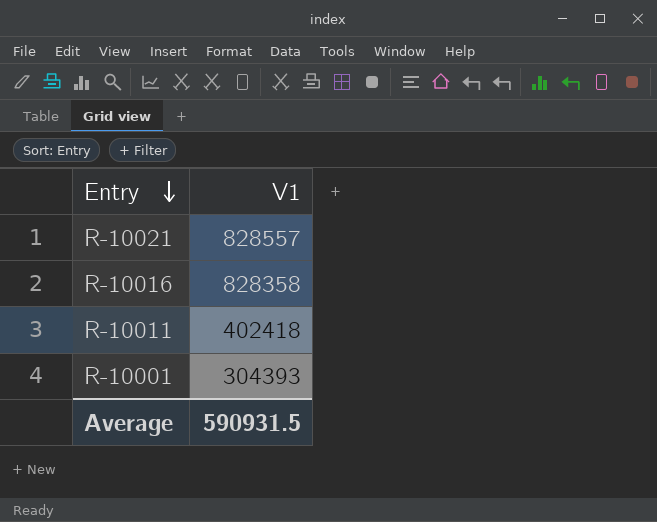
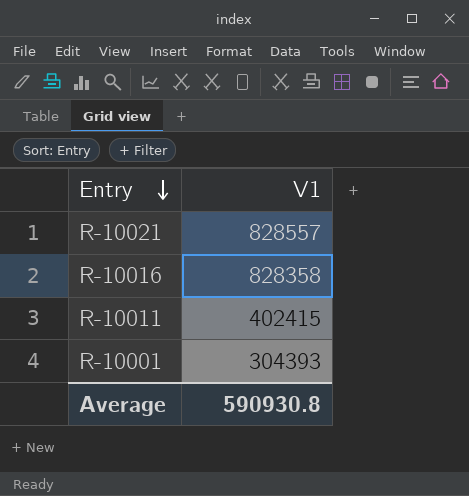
R-10011 | V1: 402418 -> 402415
Average | V1: 590931.5 -> 590930.8

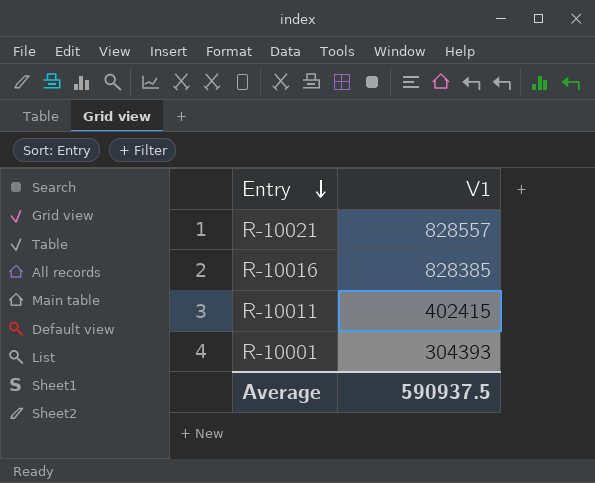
R-10016 | V1: 828358 -> 828385
Average | V1: 590930.8 -> 590937.5

